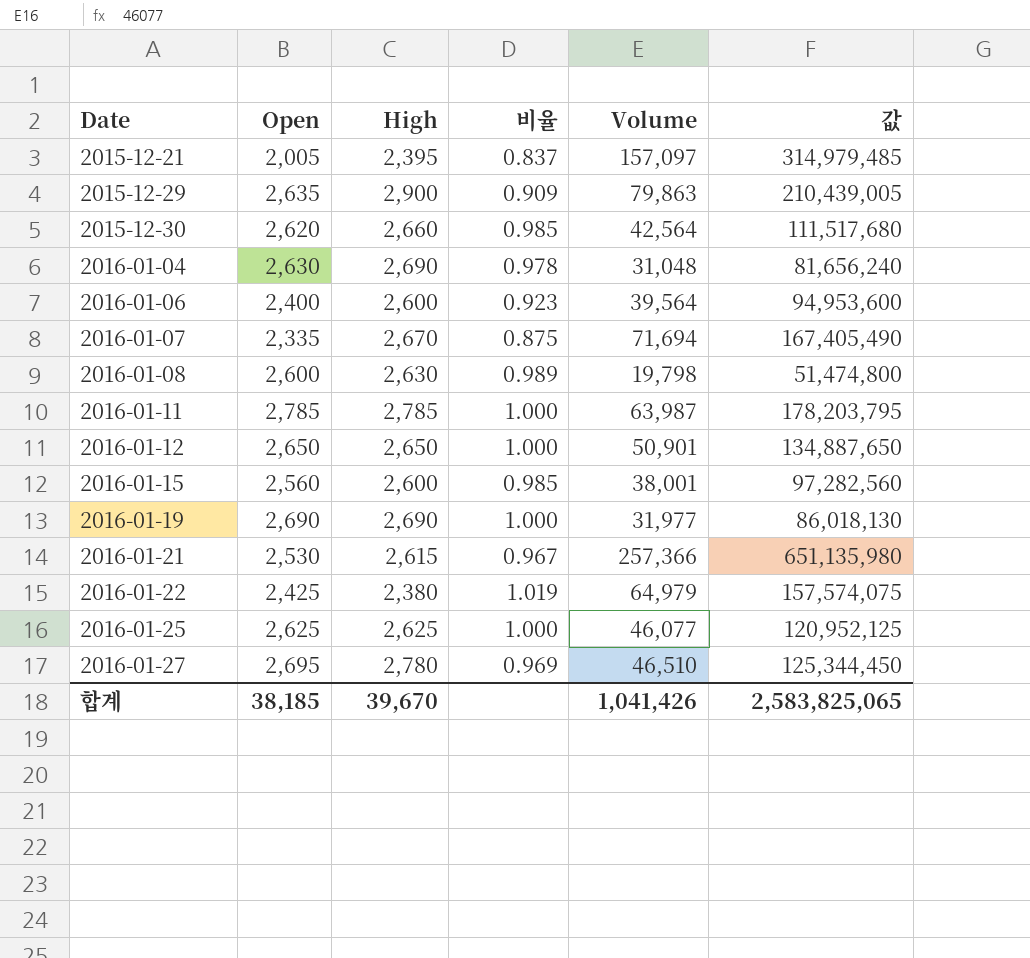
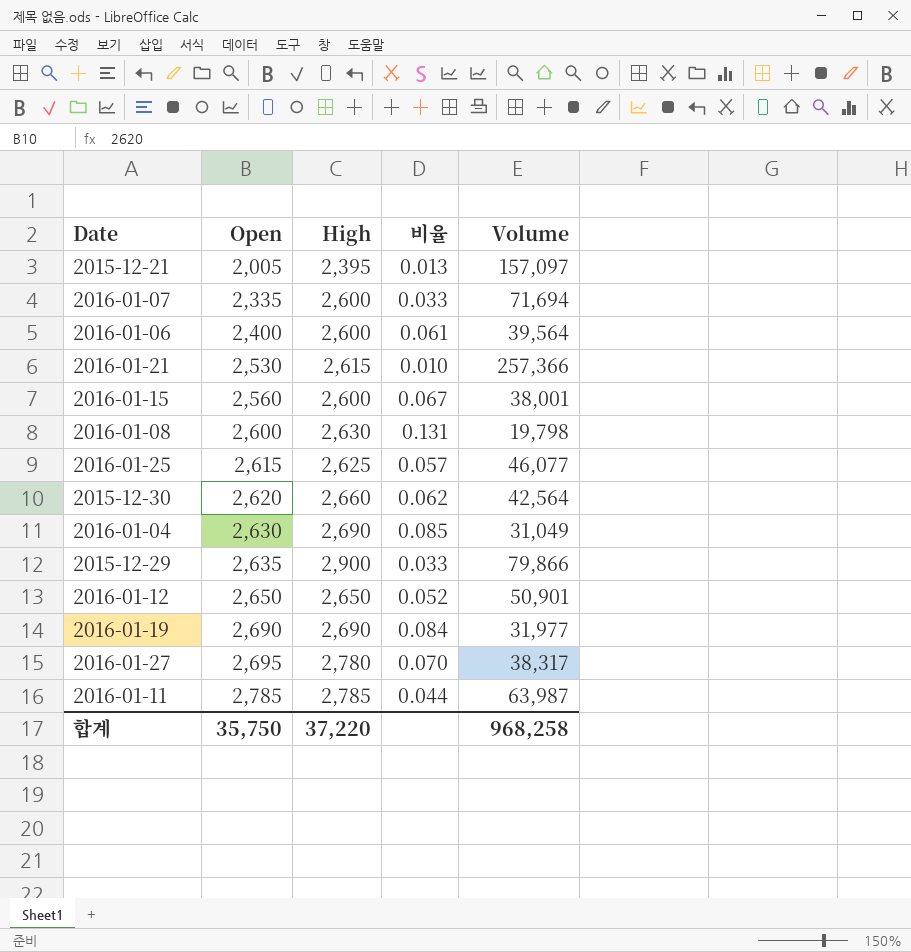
row order: Date ascending -> Open ascending
column 값 | formula: [Open] * [Volume] -> none
column 비율 | formula: [Open] / [High] -> [Open] / [Volume]
row 2016-01-22: 2,425 | 2,380 | 1.019 | 64,979 | 157,574,075 -> none
2016-01-07 | High: 2,670 -> 2,600
2016-01-25 | Open: 2,625 -> 2,615
2016-01-04 | Volume: 31,048 -> 31,049
2015-12-29 | Volume: 79,863 -> 79,866
2016-01-27 | Volume: 46,510 -> 38,317
합계 | Open: 38,185 -> 35,750
합계 | High: 39,670 -> 37,220
합계 | Volume: 1,041,426 -> 968,258

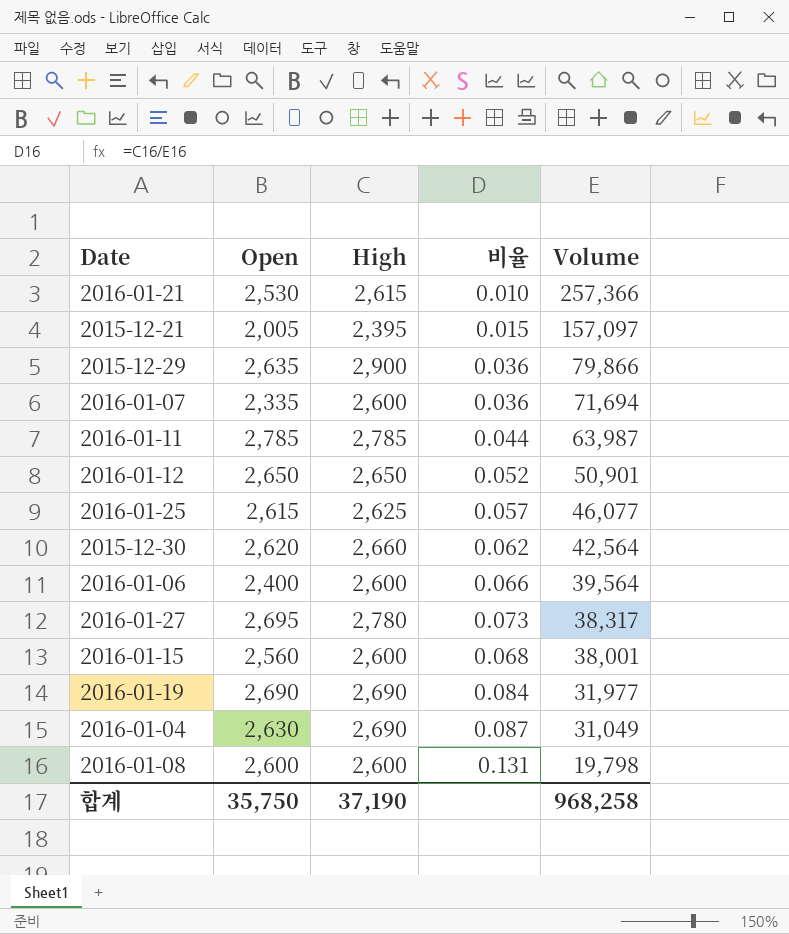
row order: Open ascending -> Volume descending
column 비율 | formula: [Open] / [Volume] -> [High] / [Volume]
2016-01-08 | High: 2,630 -> 2,600
합계 | High: 37,220 -> 37,190

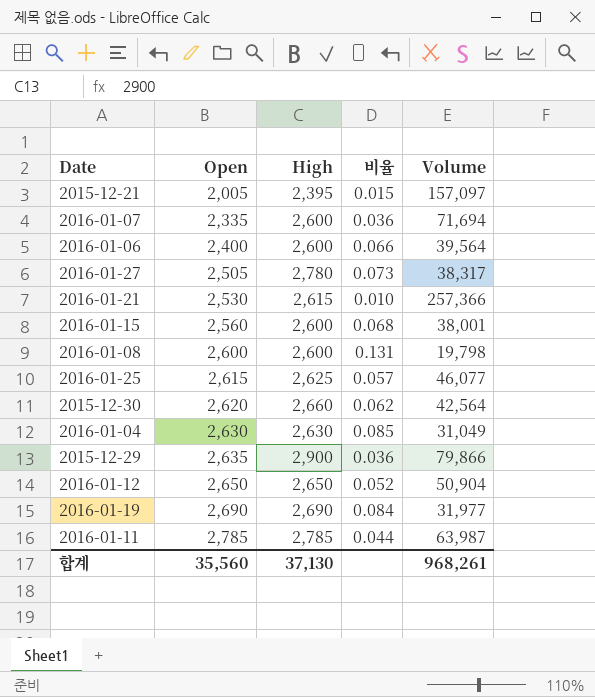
row order: Volume descending -> Open ascending
2016-01-27 | Open: 2,695 -> 2,505
2016-01-04 | High: 2,690 -> 2,630
2016-01-04 | 비율: 0.087 -> 0.085
2016-01-12 | Volume: 50,901 -> 50,904
합계 | Open: 35,750 -> 35,560
합계 | High: 37,190 -> 37,130
합계 | Volume: 968,258 -> 968,261

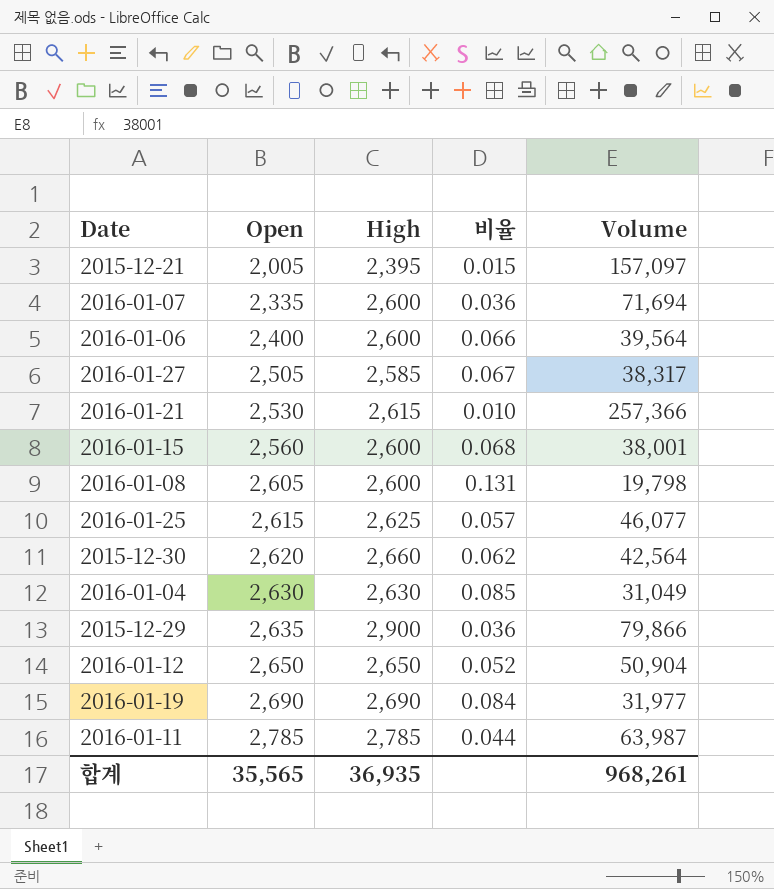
2016-01-27 | High: 2,780 -> 2,585
2016-01-27 | 비율: 0.073 -> 0.067
2016-01-08 | Open: 2,600 -> 2,605
합계 | Open: 35,560 -> 35,565
합계 | High: 37,130 -> 36,935

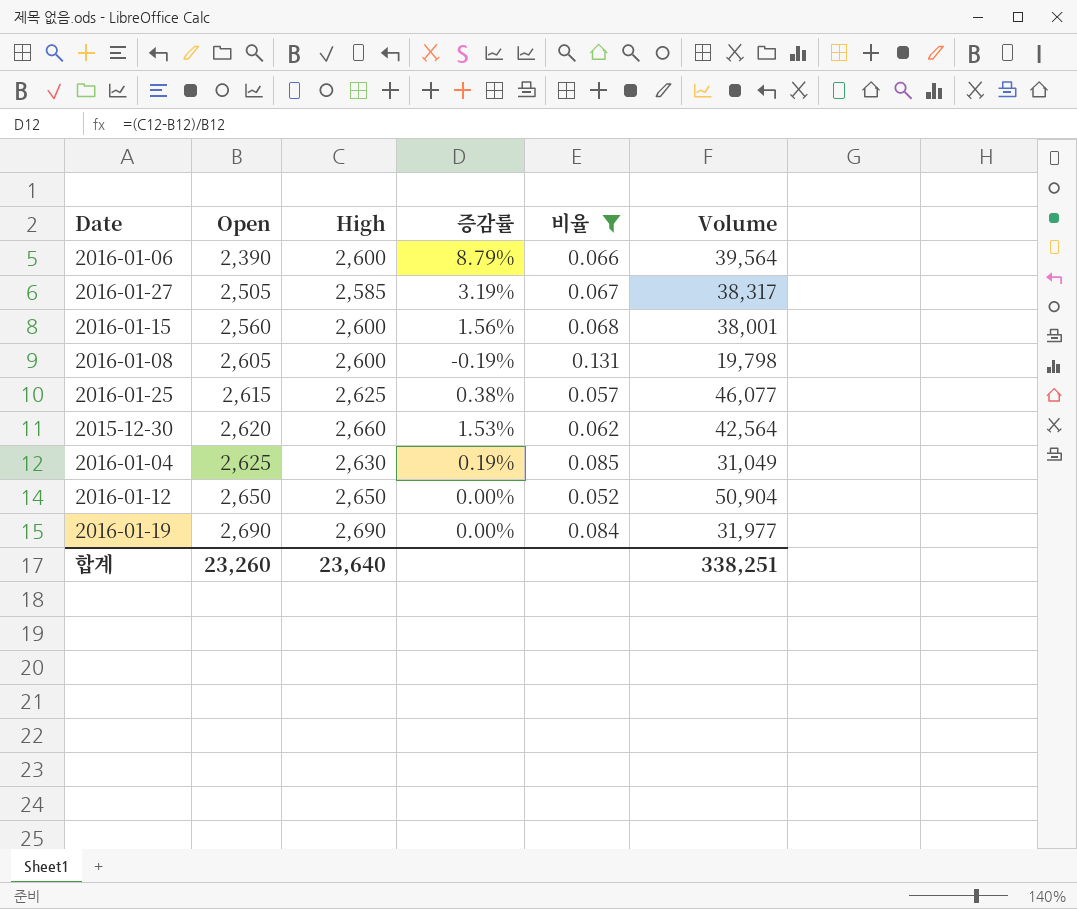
filter: none -> 비율 >= 0.052
column 증감률 | formula: none -> ([High] - [Open]) / [Open]
2016-01-06 | Open: 2,400 -> 2,390
2016-01-04 | Open: 2,630 -> 2,625
합계 | Open: 35,565 -> 23,260
합계 | High: 36,935 -> 23,640
합계 | Volume: 968,261 -> 338,251

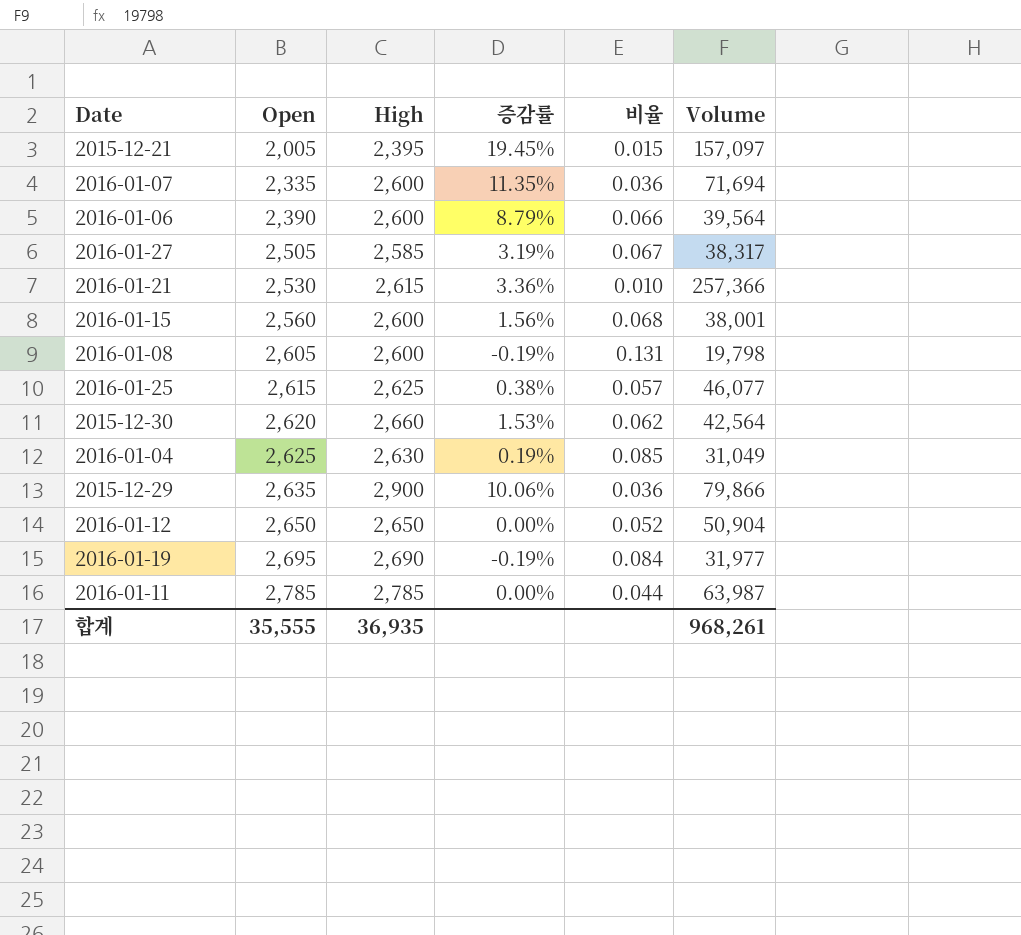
filter: 비율 >= 0.052 -> none
2016-01-19 | Open: 2,690 -> 2,695
2016-01-19 | 증감률: 0.00% -> -0.19%
합계 | Open: 23,260 -> 35,555
합계 | High: 23,640 -> 36,935
합계 | Volume: 338,251 -> 968,261

